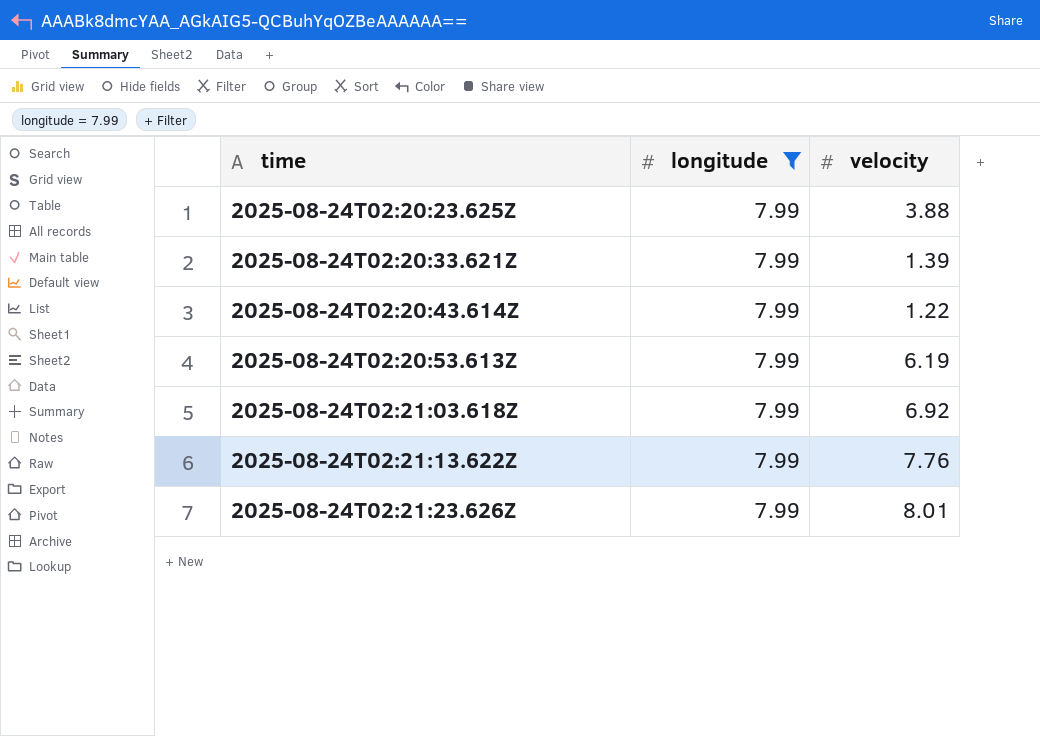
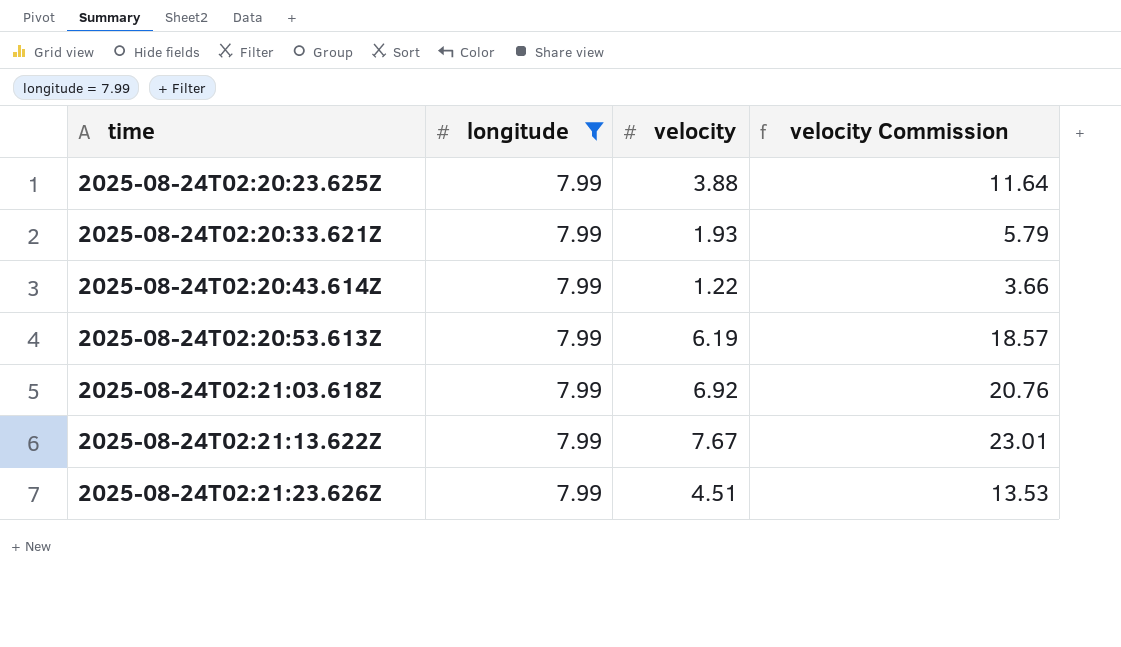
column velocity Commission | formula: none -> [velocity] * 3
2025-08-24T02:20:33.621Z | velocity: 1.39 -> 1.93
2025-08-24T02:21:13.622Z | velocity: 7.76 -> 7.67
2025-08-24T02:21:23.626Z | velocity: 8.01 -> 4.51

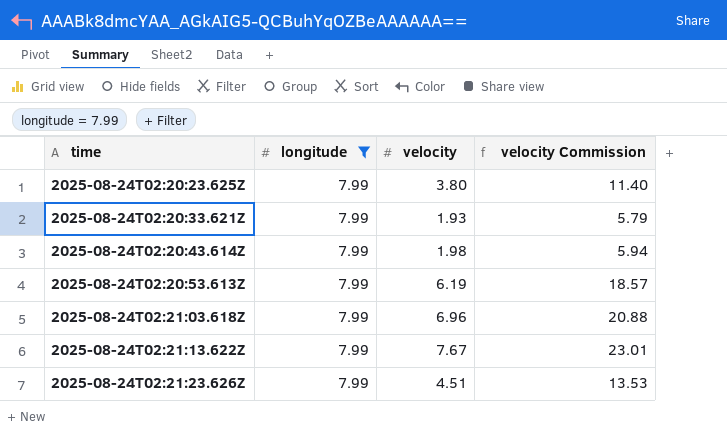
2025-08-24T02:20:23.625Z | velocity: 3.88 -> 3.80
2025-08-24T02:20:23.625Z | velocity Commission: 11.64 -> 11.40
2025-08-24T02:20:43.614Z | velocity: 1.22 -> 1.98
2025-08-24T02:20:43.614Z | velocity Commission: 3.66 -> 5.94
2025-08-24T02:21:03.618Z | velocity: 6.92 -> 6.96
2025-08-24T02:21:03.618Z | velocity Commission: 20.76 -> 20.88

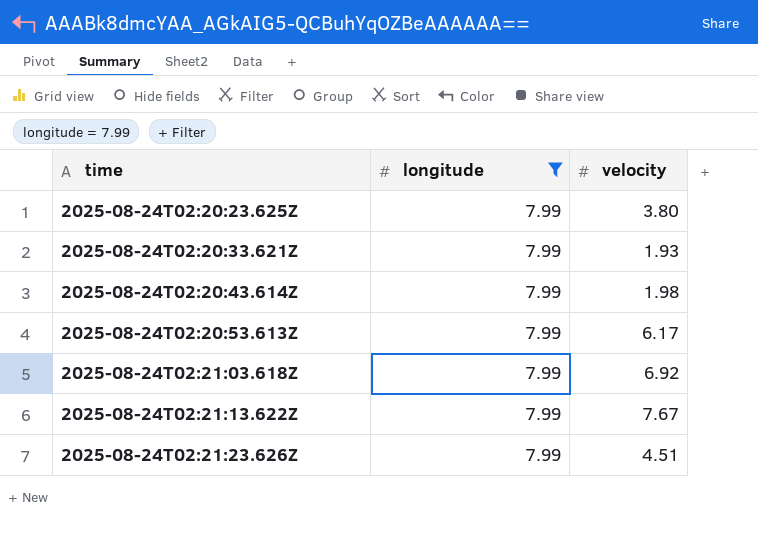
column velocity Commission | formula: [velocity] * 3 -> none
2025-08-24T02:20:53.613Z | velocity: 6.19 -> 6.17
2025-08-24T02:21:03.618Z | velocity: 6.96 -> 6.92

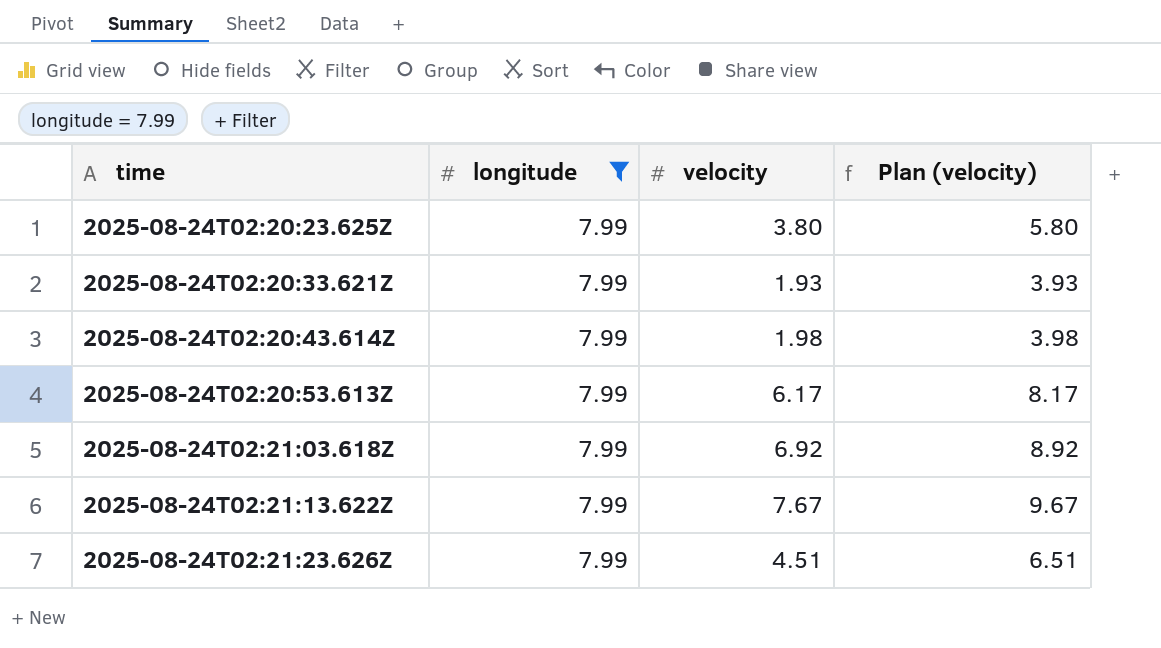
column Plan (velocity) | formula: none -> [velocity] + 2

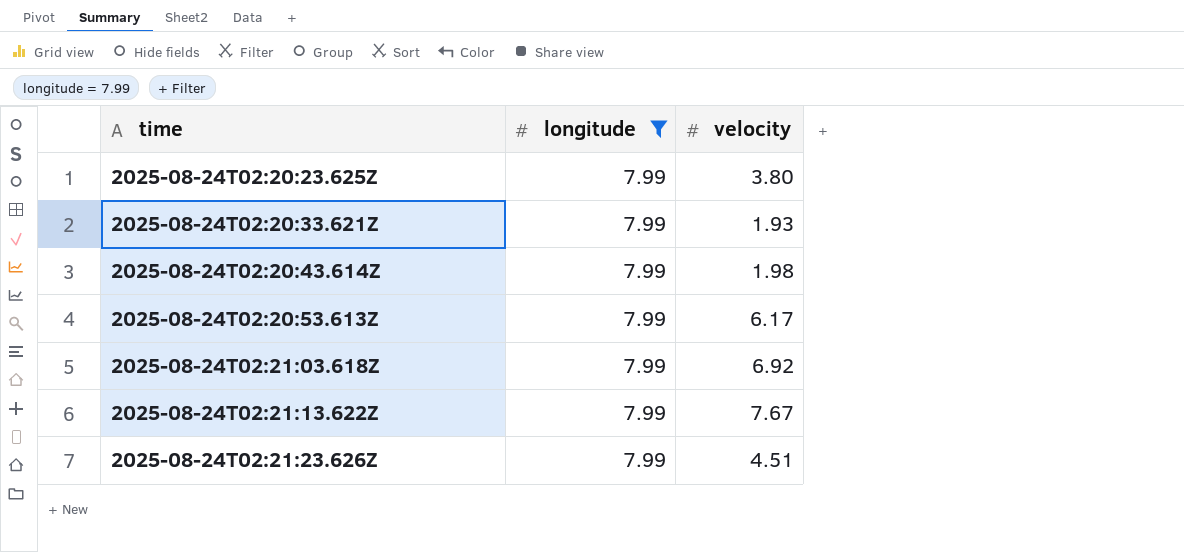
column Plan (velocity) | formula: [velocity] + 2 -> none

